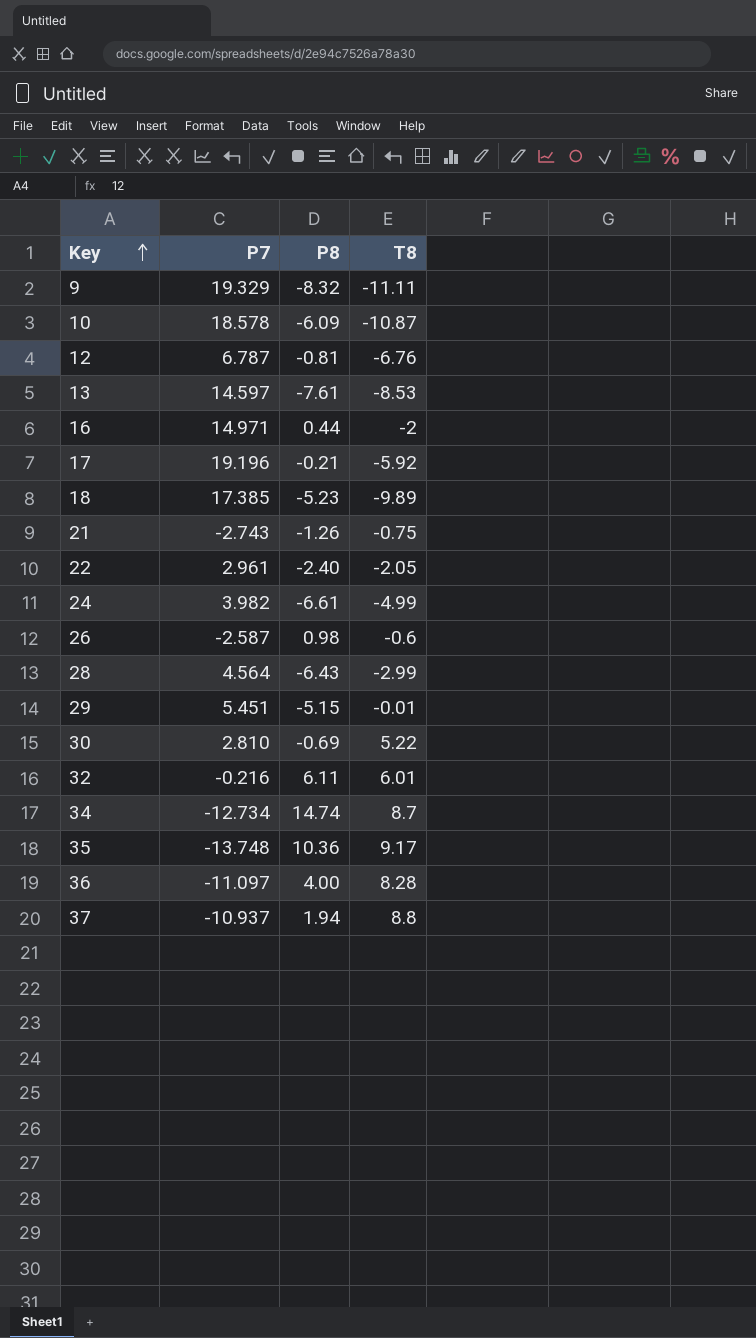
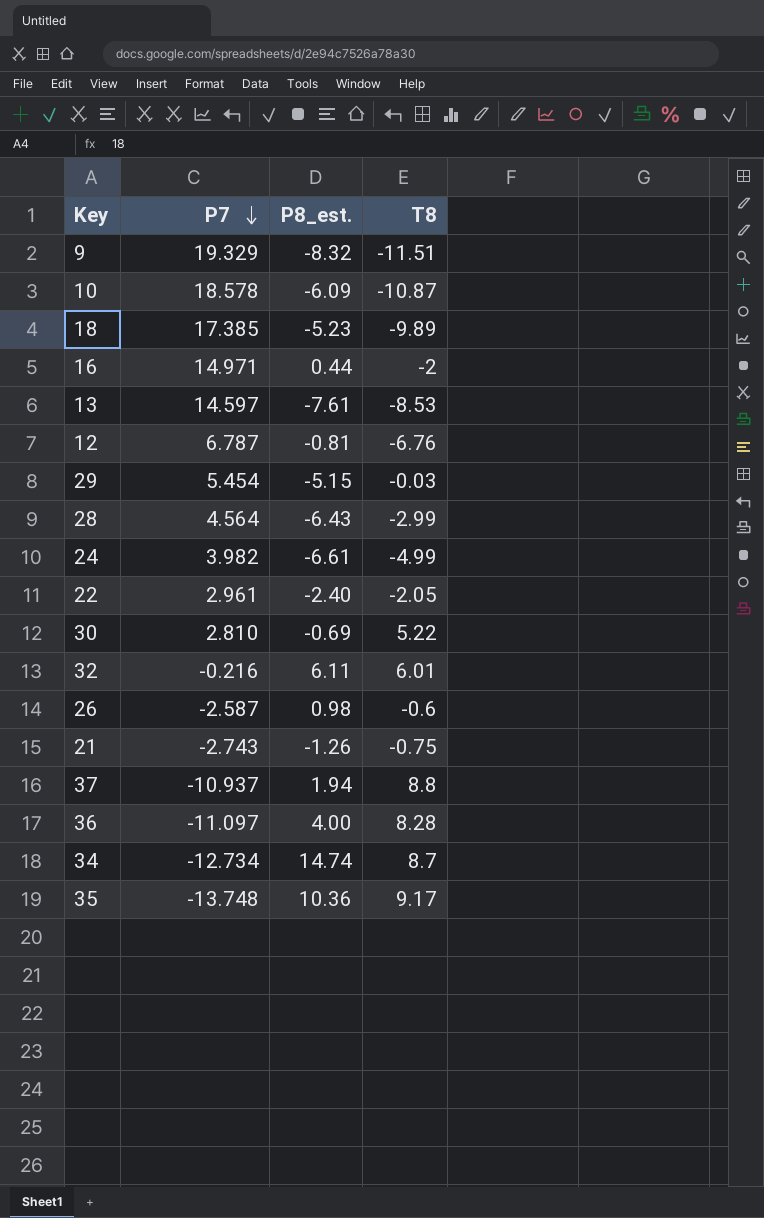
row order: Key ascending -> P7 descending
column name: P8 -> P8_est.
row 17: 19.196 | -0.21 | -5.92 -> none
9 | T8: -11.11 -> -11.51
29 | P7: 5.451 -> 5.454
29 | T8: -0.01 -> -0.03

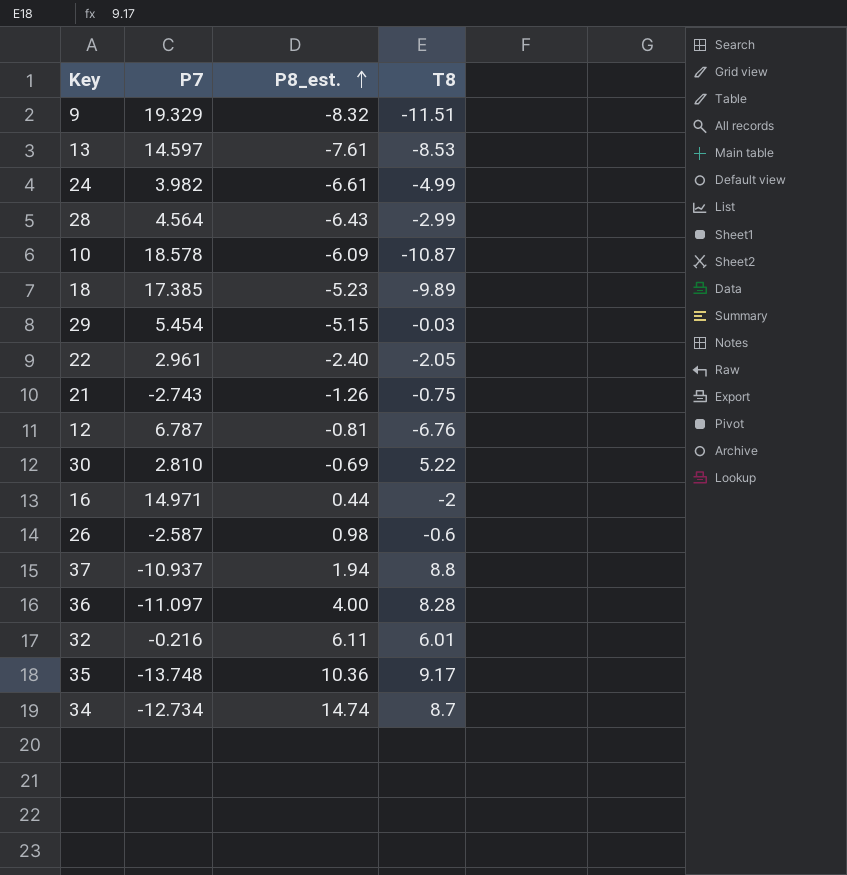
row order: P7 descending -> P8_est. ascending

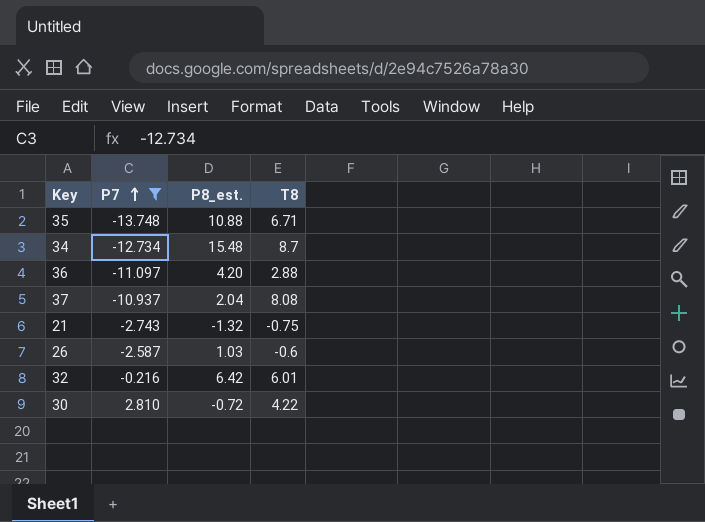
filter: none -> P7 <= 2.810
row order: P8_est. ascending -> P7 ascending
35 | P8_est.: 10.36 -> 10.88
35 | T8: 9.17 -> 6.71
34 | P8_est.: 14.74 -> 15.48
36 | P8_est.: 4.00 -> 4.20
36 | T8: 8.28 -> 2.88
37 | P8_est.: 1.94 -> 2.04
37 | T8: 8.8 -> 8.08
21 | P8_est.: -1.26 -> -1.32
26 | P8_est.: 0.98 -> 1.03
32 | P8_est.: 6.11 -> 6.42
30 | P8_est.: -0.69 -> -0.72
30 | T8: 5.22 -> 4.22

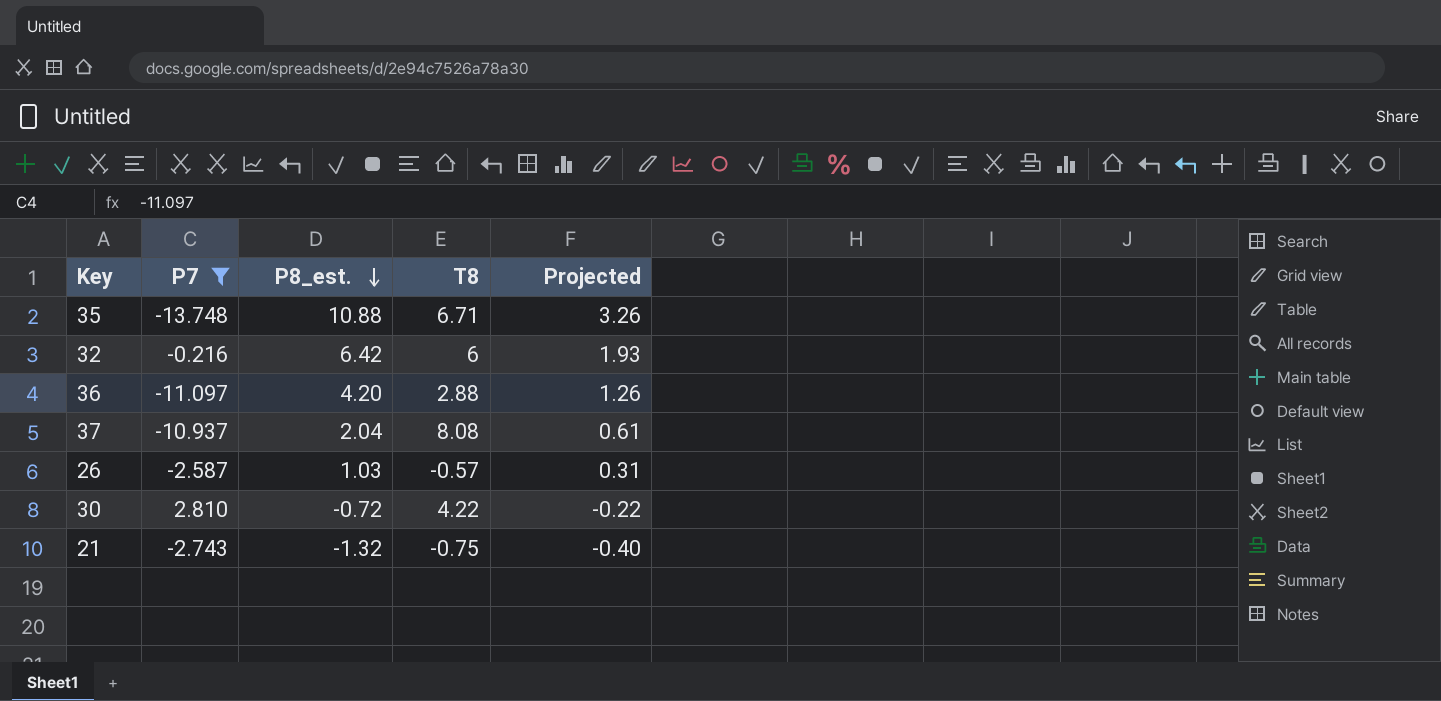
row order: P7 ascending -> P8_est. descending
column Projected | formula: none -> [P8_est.] * 0.3
row 34: -12.734 | 15.48 | 8.7 -> none
32 | T8: 6.01 -> 6
26 | T8: -0.6 -> -0.57

